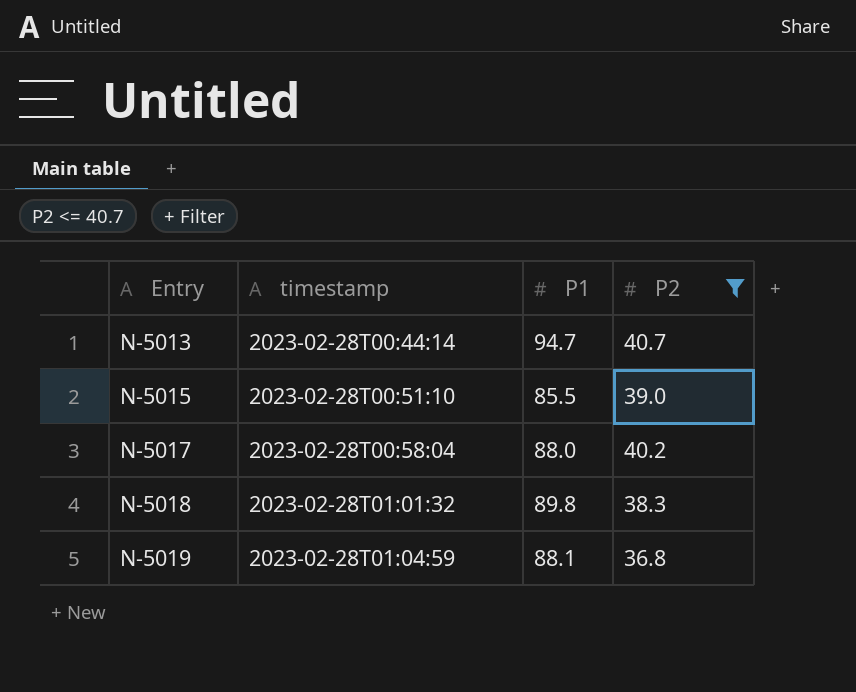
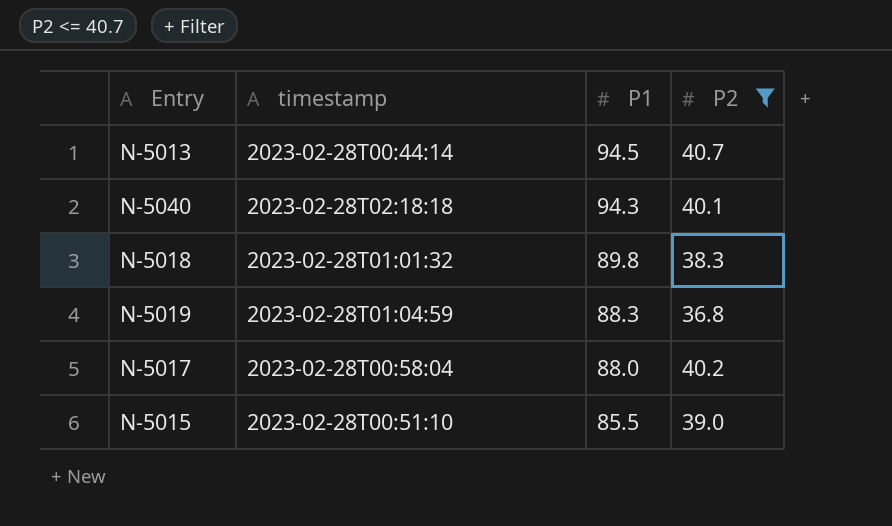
row order: Entry ascending -> P1 descending
N-5013 | P1: 94.7 -> 94.5
row N-5040: none -> 2023-02-28T02:18:18 | 94.3 | 40.1
N-5019 | P1: 88.1 -> 88.3

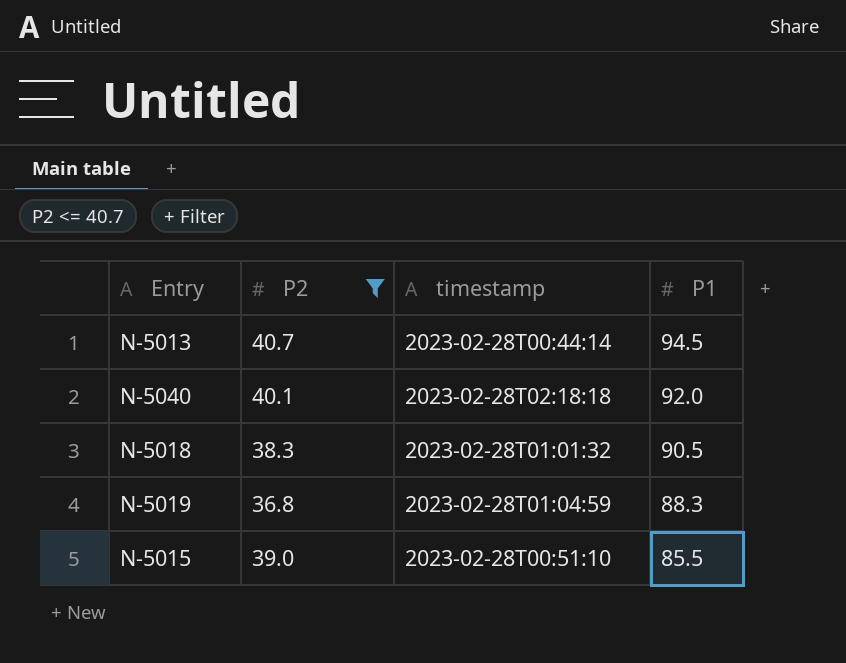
column P2 | position: 4 -> 2
row N-5017: 2023-02-28T00:58:04 | 88.0 | 40.2 -> none
N-5040 | P1: 94.3 -> 92.0
N-5018 | P1: 89.8 -> 90.5

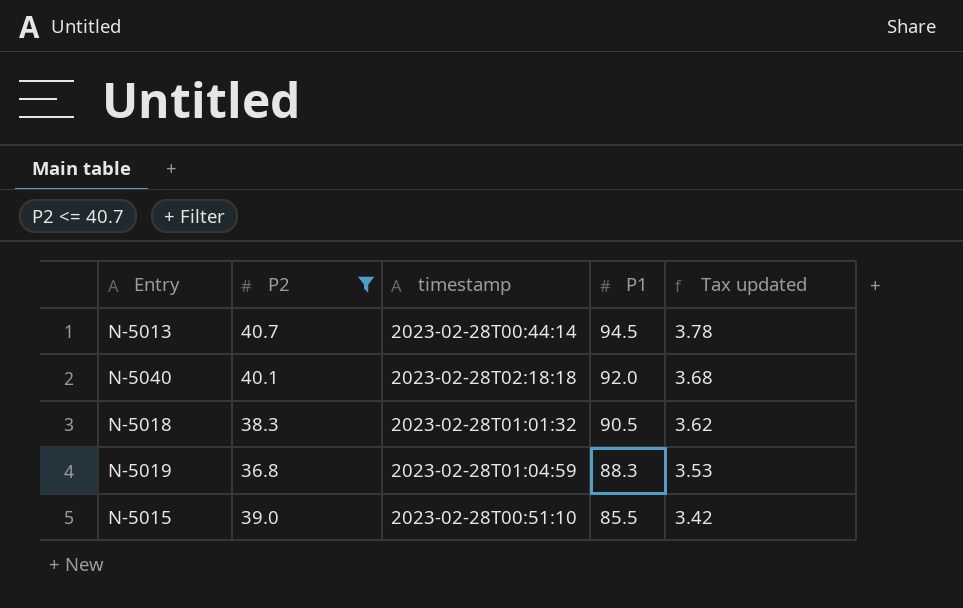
column Tax updated | formula: none -> [P1] * 0.04

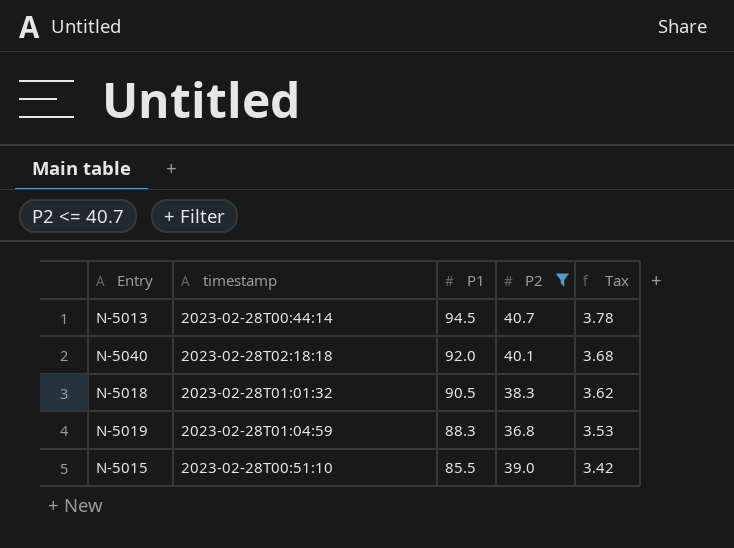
column P2 | position: 2 -> 4
column name: Tax updated -> Tax

